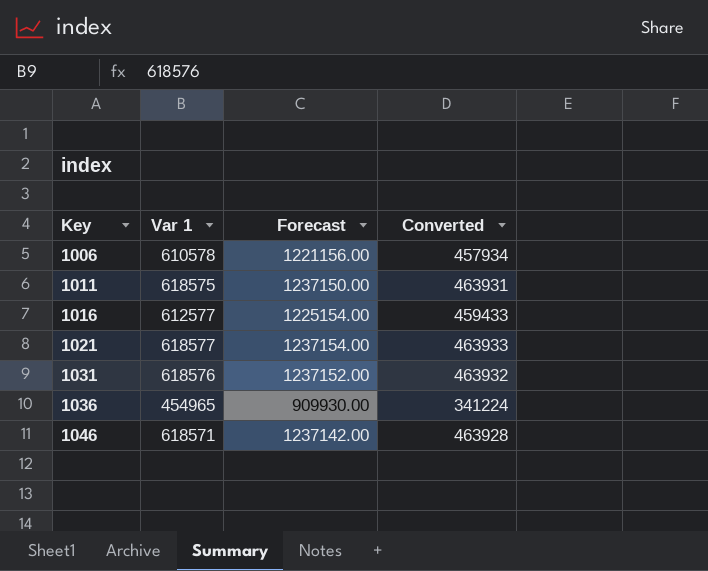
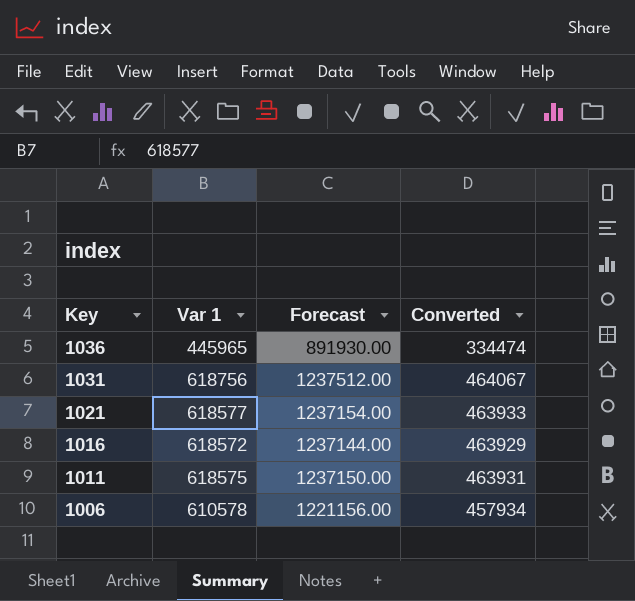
row order: Key ascending -> Key descending
row 1046: 618571 | 1237142.00 | 463928 -> none
1036 | Var 1: 454965 -> 445965
1036 | Forecast: 909930.00 -> 891930.00
1036 | Converted: 341224 -> 334474
1031 | Var 1: 618576 -> 618756
1031 | Forecast: 1237152.00 -> 1237512.00
1031 | Converted: 463932 -> 464067
1016 | Var 1: 612577 -> 618572
1016 | Forecast: 1225154.00 -> 1237144.00
1016 | Converted: 459433 -> 463929

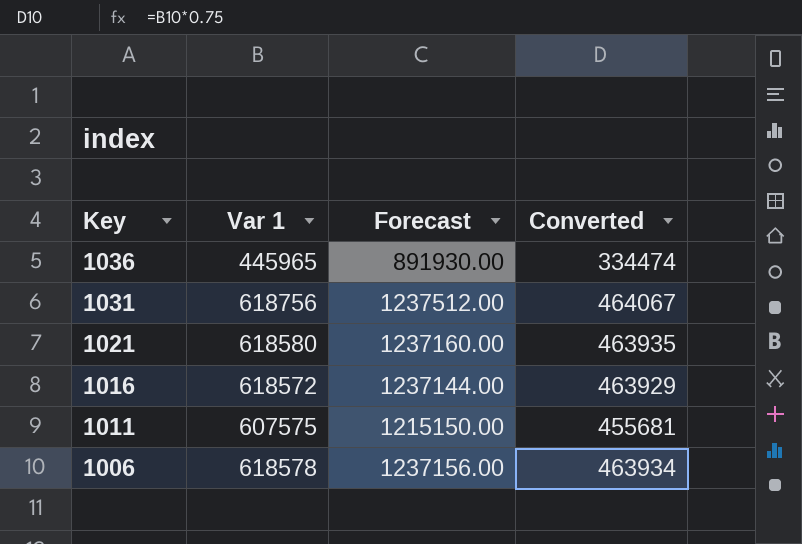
1021 | Var 1: 618577 -> 618580
1021 | Forecast: 1237154.00 -> 1237160.00
1021 | Converted: 463933 -> 463935
1011 | Var 1: 618575 -> 607575
1011 | Forecast: 1237150.00 -> 1215150.00
1011 | Converted: 463931 -> 455681
1006 | Var 1: 610578 -> 618578
1006 | Forecast: 1221156.00 -> 1237156.00
1006 | Converted: 457934 -> 463934

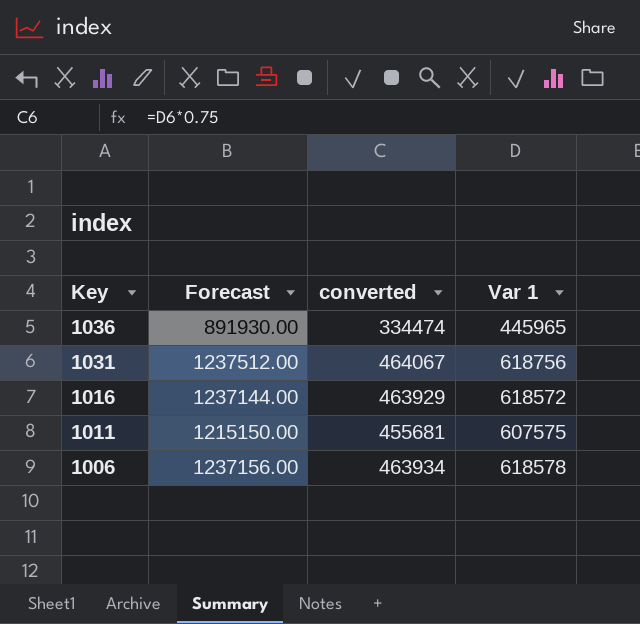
column name: Converted -> converted
column Var 1 | position: 2 -> 4
row 1021: 618580 | 1237160.00 | 463935 -> none

